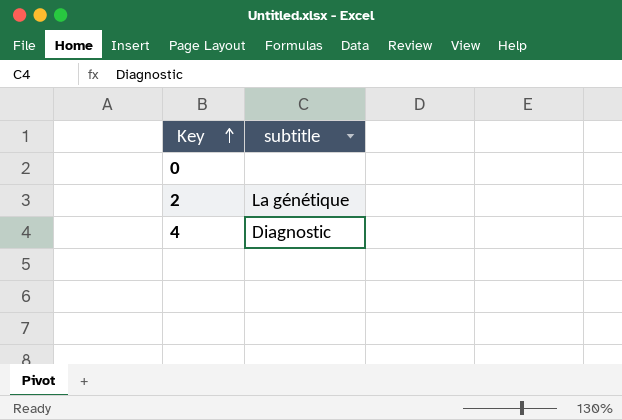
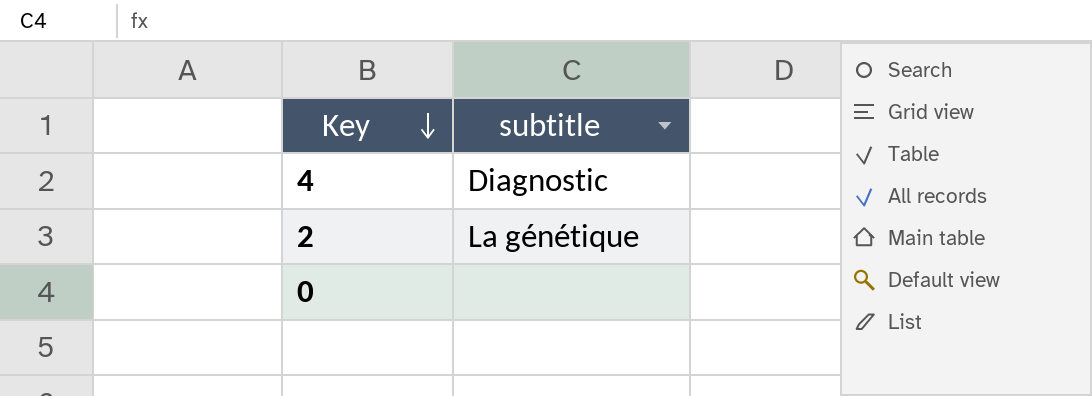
row order: Key ascending -> Key descending

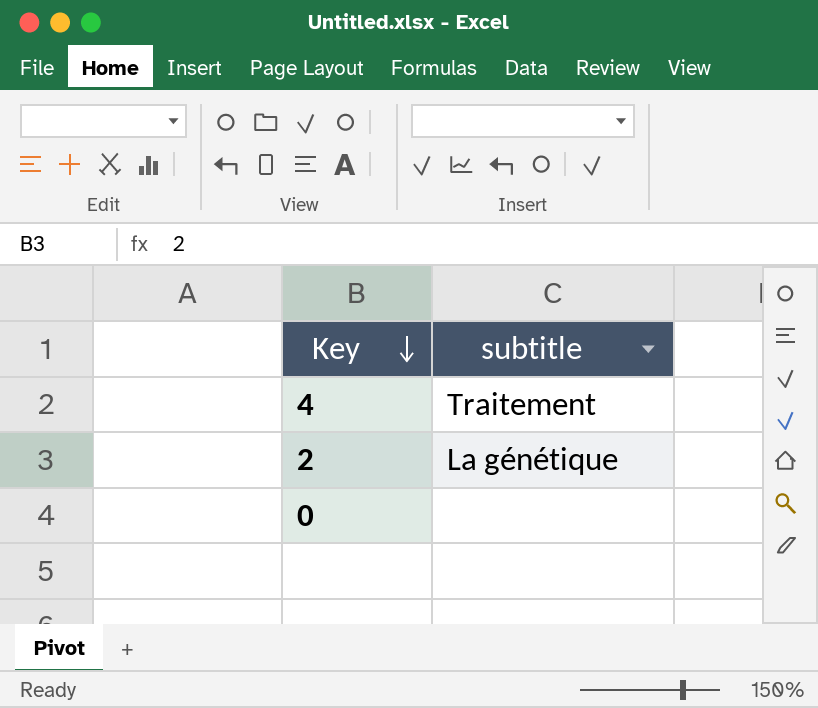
4 | subtitle: Diagnostic -> Traitement

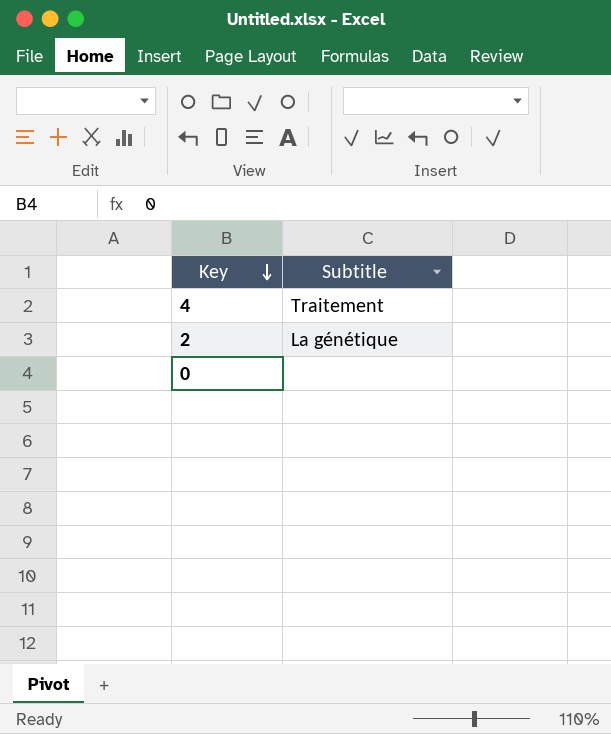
column name: subtitle -> Subtitle

